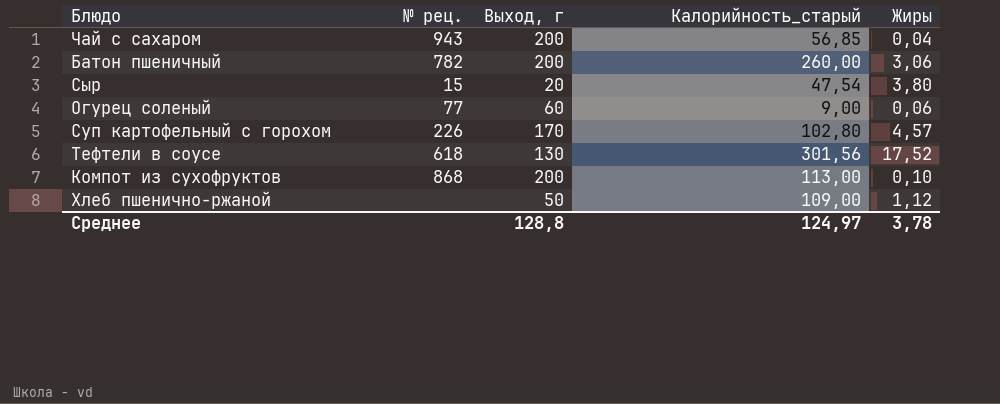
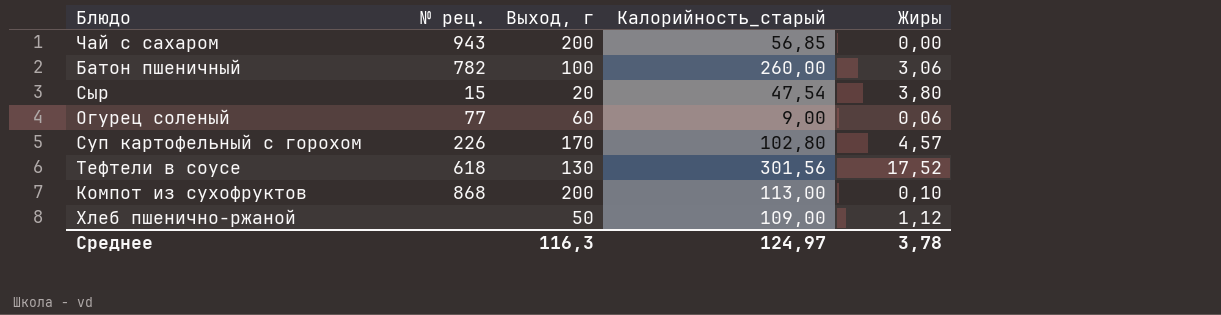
Чай с сахаром | Жиры: 0,04 -> 0,00
Батон пшеничный | Выход, г: 200 -> 100
Среднее | Выход, г: 128,8 -> 116,3

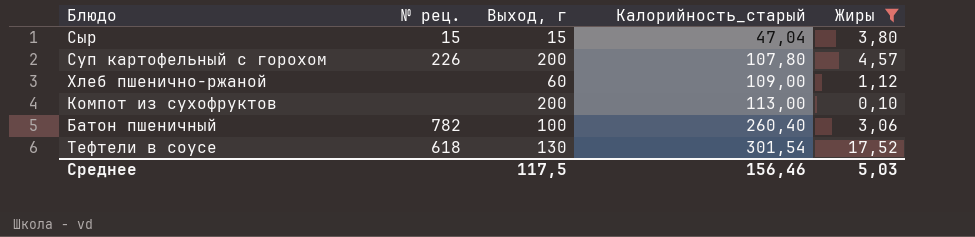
filter: none -> Жиры >= 0,10
row order: none -> Калорийность_старый ascending
Сыр | Выход, г: 20 -> 15
Сыр | Калорийность_старый: 47,54 -> 47,04
Суп картофельный с горохом | Выход, г: 170 -> 200
Суп картофельный с горохом | Калорийность_старый: 102,80 -> 107,80
Хлеб пшенично-ржаной | Выход, г: 50 -> 60
Компот из сухофруктов | № рец.: 868 -> none
Батон пшеничный | Калорийность_старый: 260,00 -> 260,40
Тефтели в соусе | Калорийность_старый: 301,56 -> 301,54
Среднее | Выход, г: 116,3 -> 117,5
Среднее | Калорийность_старый: 124,97 -> 156,46
Среднее | Жиры: 3,78 -> 5,03

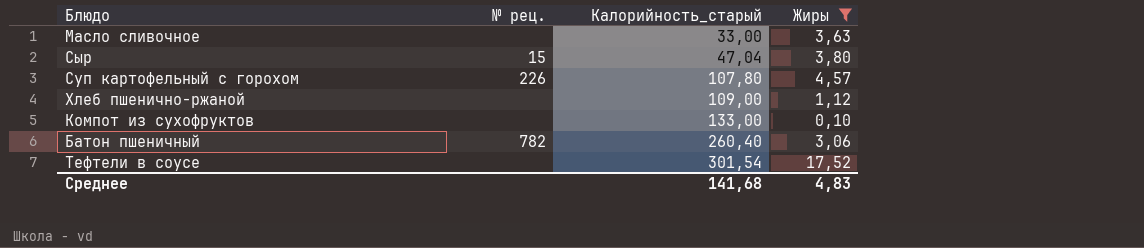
column Выход, г | position: 3 -> none
row Масло сливочное: none -> none | 33,00 | 3,63
Компот из сухофруктов | Калорийность_старый: 113,00 -> 133,00
Тефтели в соусе | № рец.: 618 -> none
Среднее | Калорийность_старый: 156,46 -> 141,68
Среднее | Жиры: 5,03 -> 4,83

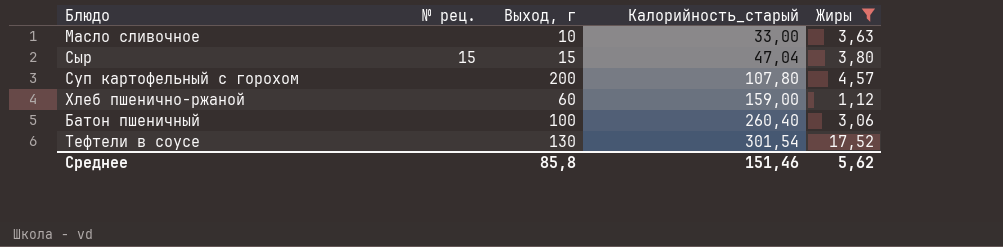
column Выход, г | position: none -> 3
row Компот из сухофруктов: none | 133,00 | 0,10 -> none
Суп картофельный с горохом | № рец.: 226 -> none
Хлеб пшенично-ржаной | Калорийность_старый: 109,00 -> 159,00
Батон пшеничный | № рец.: 782 -> none
Среднее | Калорийность_старый: 141,68 -> 151,46
Среднее | Жиры: 4,83 -> 5,62

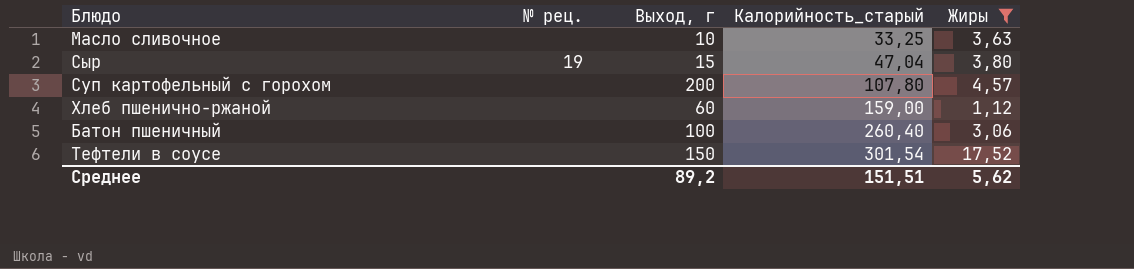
Масло сливочное | Калорийность_старый: 33,00 -> 33,25
Сыр | № рец.: 15 -> 19
Тефтели в соусе | Выход, г: 130 -> 150
Среднее | Выход, г: 85,8 -> 89,2
Среднее | Калорийность_старый: 151,46 -> 151,51

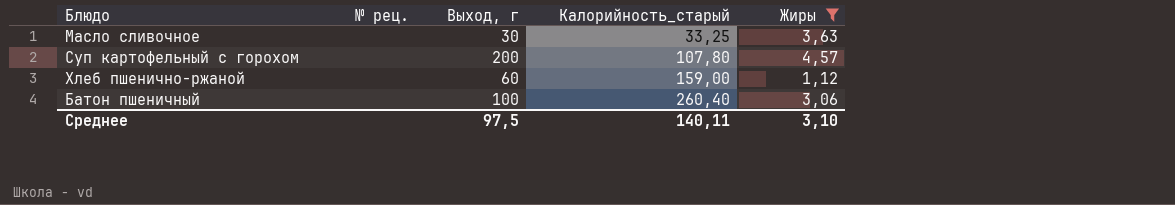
row Сыр: 19 | 15 | 47,04 | 3,80 -> none
row Тефтели в соусе: none | 150 | 301,54 | 17,52 -> none
Масло сливочное | Выход, г: 10 -> 30
Среднее | Выход, г: 89,2 -> 97,5
Среднее | Калорийность_старый: 151,51 -> 140,11
Среднее | Жиры: 5,62 -> 3,10

